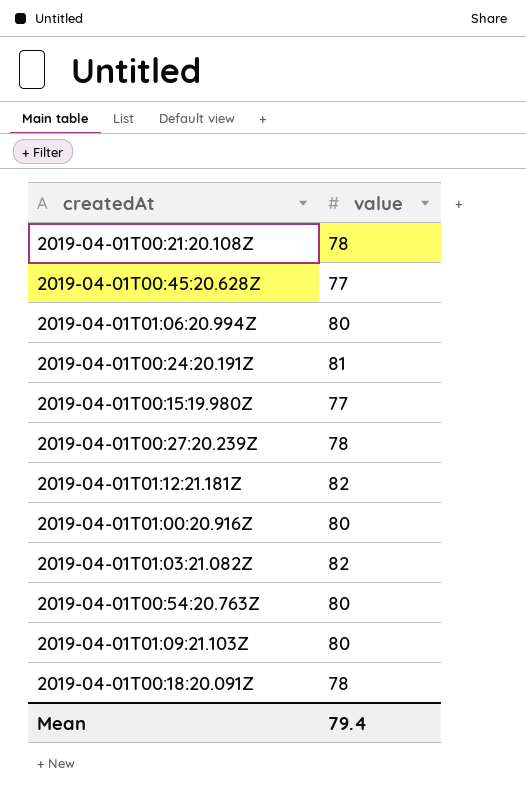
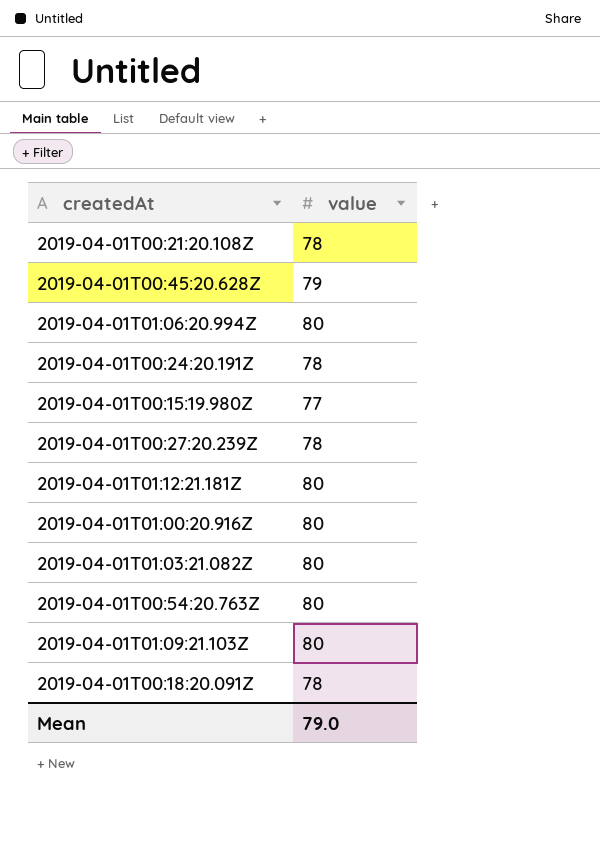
2019-04-01T00:45:20.628Z | value: 77 -> 79
2019-04-01T00:24:20.191Z | value: 81 -> 78
2019-04-01T01:12:21.181Z | value: 82 -> 80
2019-04-01T01:03:21.082Z | value: 82 -> 80
Mean | value: 79.4 -> 79.0

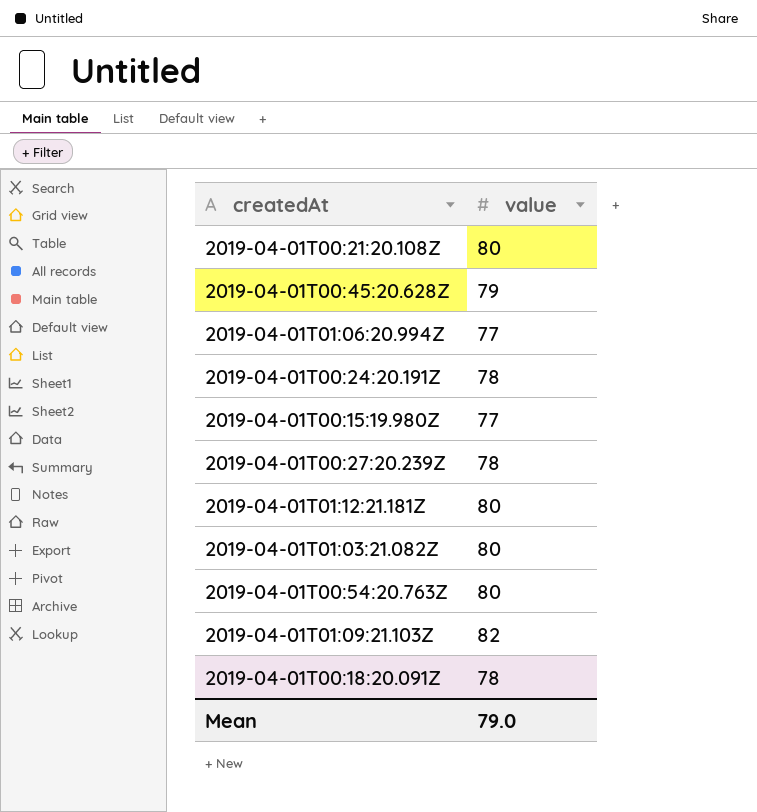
row 2019-04-01T01:00:20.916Z: 80 -> none
2019-04-01T00:21:20.108Z | value: 78 -> 80
2019-04-01T01:06:20.994Z | value: 80 -> 77
2019-04-01T01:09:21.103Z | value: 80 -> 82

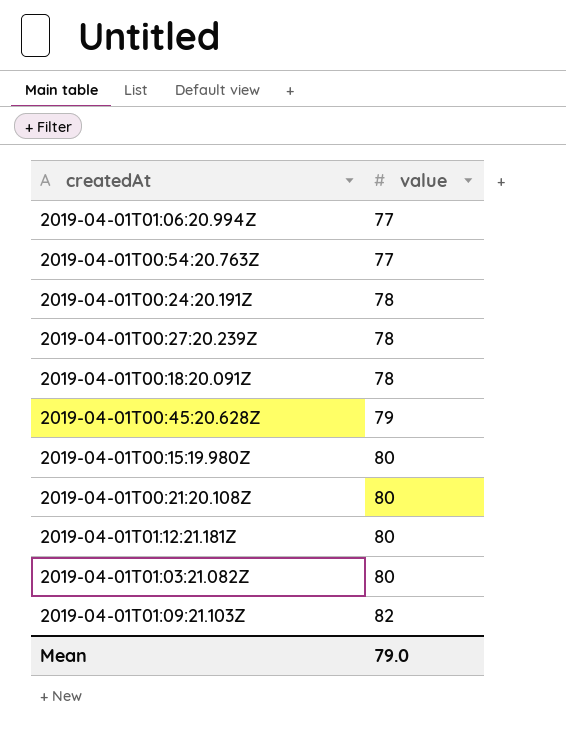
row order: none -> value ascending
2019-04-01T00:54:20.763Z | value: 80 -> 77
2019-04-01T00:15:19.980Z | value: 77 -> 80

